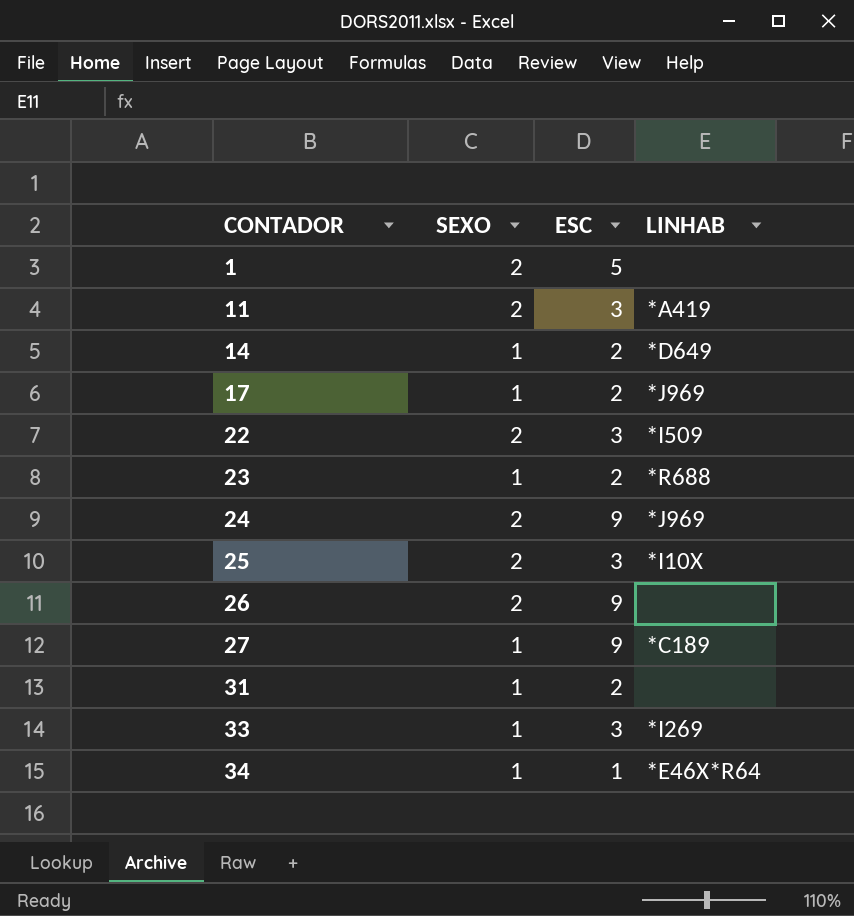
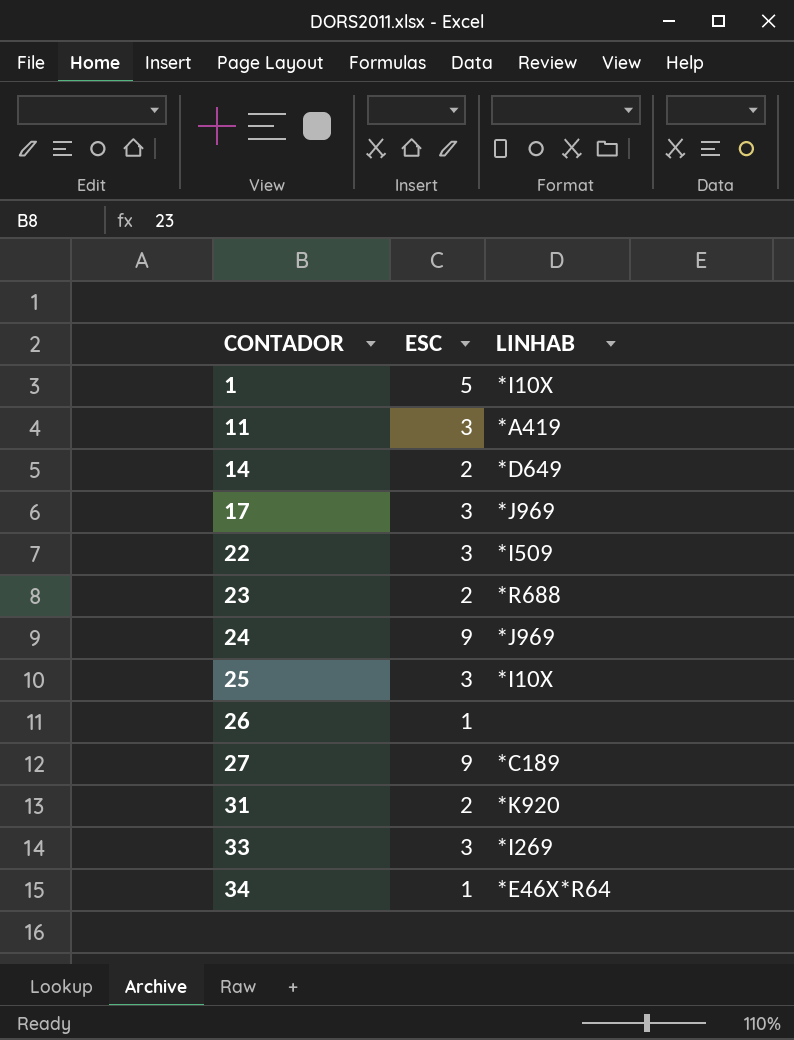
column SEXO | position: 2 -> none
1 | LINHAB: none -> *I10X
17 | ESC: 2 -> 3
26 | ESC: 9 -> 1
31 | LINHAB: none -> *K920

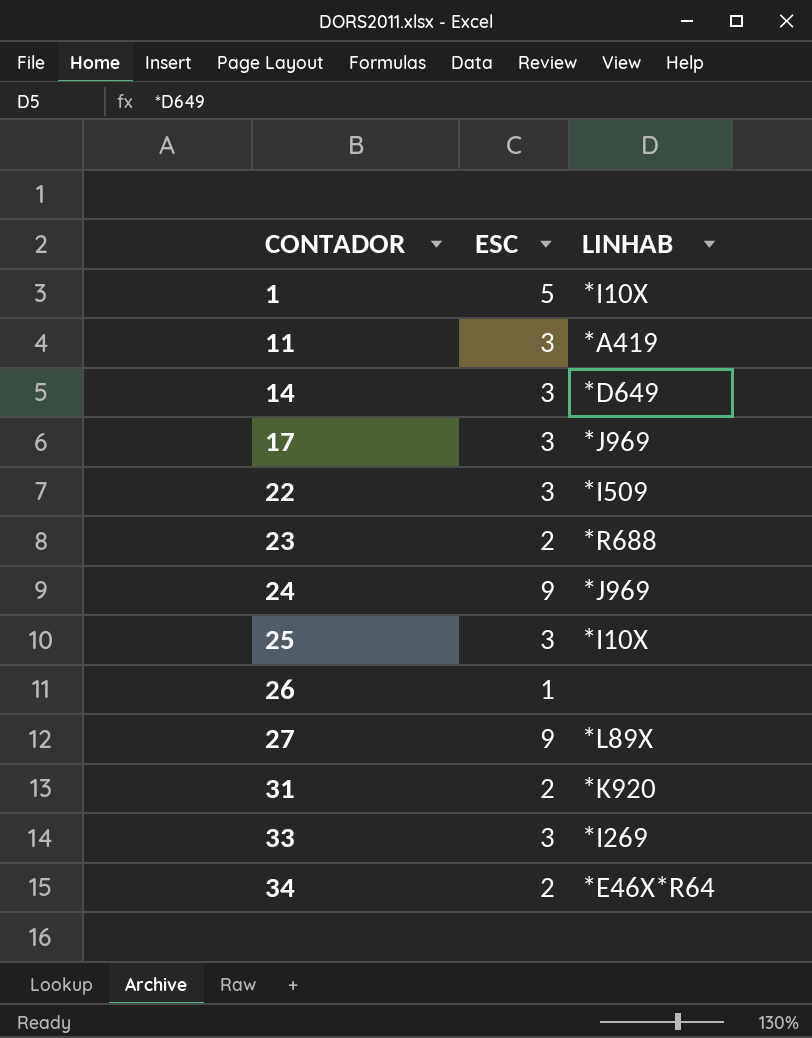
14 | ESC: 2 -> 3
27 | LINHAB: *C189 -> *L89X
34 | ESC: 1 -> 2

